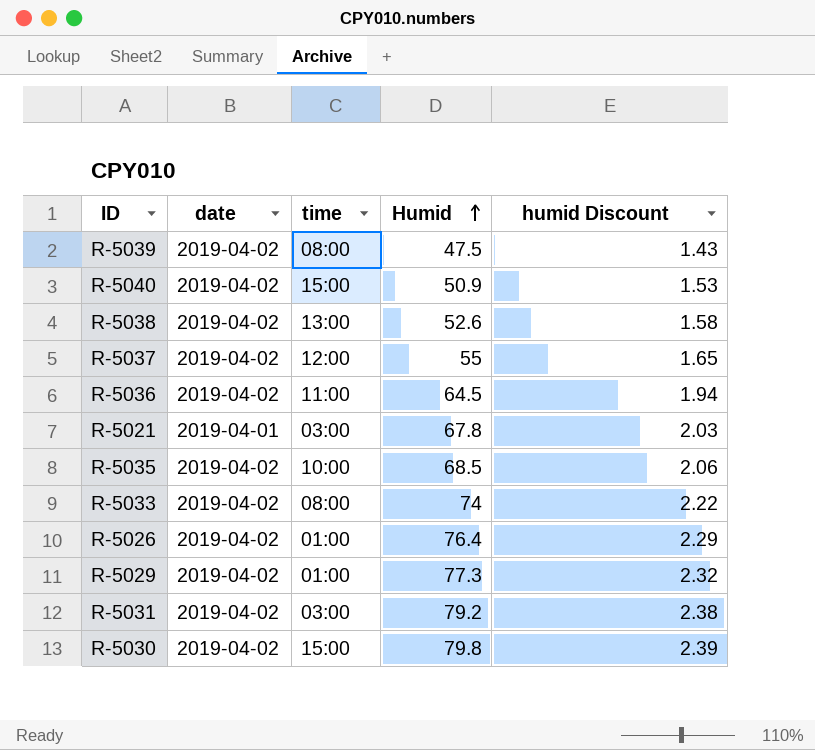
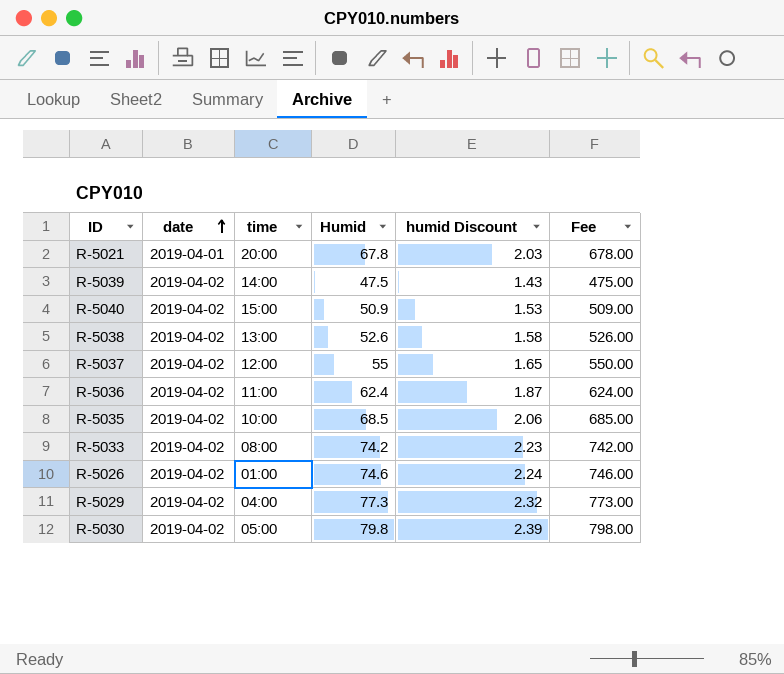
row order: Humid ascending -> date ascending
column Fee | formula: none -> [Humid] * 10
row R-5031: 2019-04-02 | 03:00 | 79.2 | 2.38 -> none
R-5021 | time: 03:00 -> 20:00
R-5039 | time: 08:00 -> 14:00
R-5036 | Humid: 64.5 -> 62.4
R-5036 | humid Discount: 1.94 -> 1.87
R-5033 | Humid: 74 -> 74.2
R-5033 | humid Discount: 2.22 -> 2.23
R-5026 | Humid: 76.4 -> 74.6
R-5026 | humid Discount: 2.29 -> 2.24
R-5029 | time: 01:00 -> 04:00
R-5030 | time: 15:00 -> 05:00

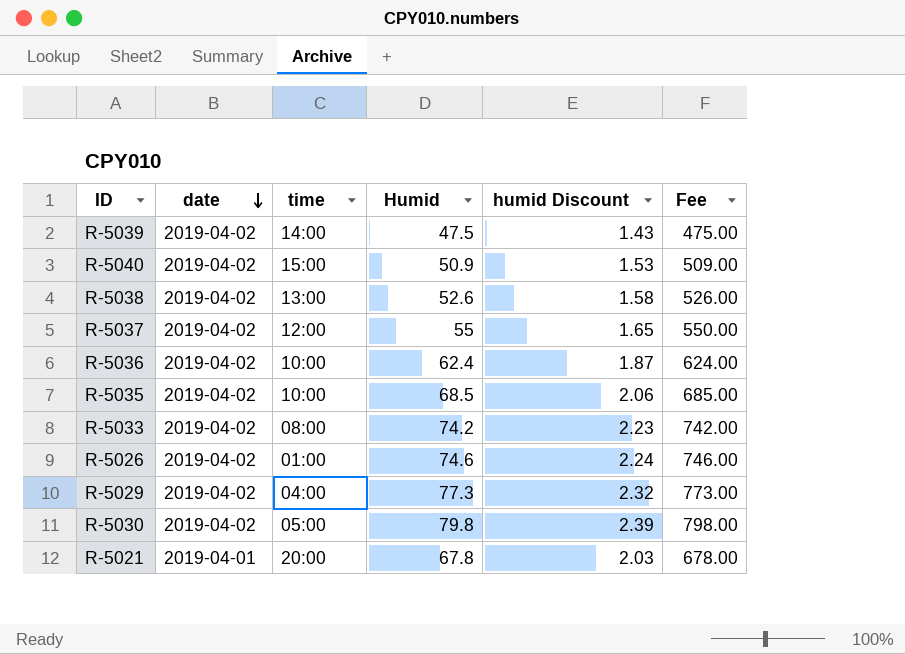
row order: date ascending -> date descending
R-5036 | time: 11:00 -> 10:00

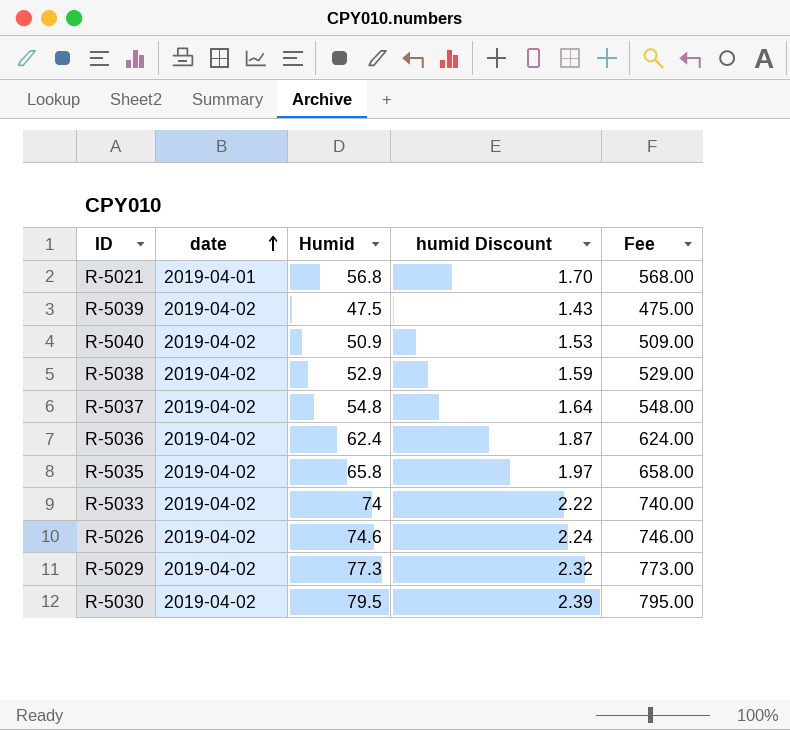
row order: date descending -> date ascending
column time | position: 3 -> none
R-5021 | Humid: 67.8 -> 56.8
R-5021 | humid Discount: 2.03 -> 1.70
R-5021 | Fee: 678.00 -> 568.00
R-5038 | Humid: 52.6 -> 52.9
R-5038 | humid Discount: 1.58 -> 1.59
R-5038 | Fee: 526.00 -> 529.00
R-5037 | Humid: 55 -> 54.8
R-5037 | humid Discount: 1.65 -> 1.64
R-5037 | Fee: 550.00 -> 548.00
R-5035 | Humid: 68.5 -> 65.8
R-5035 | humid Discount: 2.06 -> 1.97
R-5035 | Fee: 685.00 -> 658.00
R-5033 | Humid: 74.2 -> 74
R-5033 | humid Discount: 2.23 -> 2.22
R-5033 | Fee: 742.00 -> 740.00
R-5030 | Humid: 79.8 -> 79.5
R-5030 | Fee: 798.00 -> 795.00

